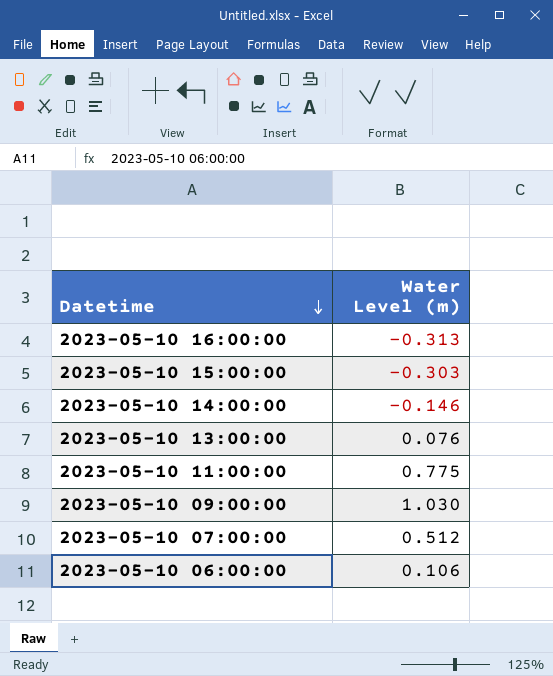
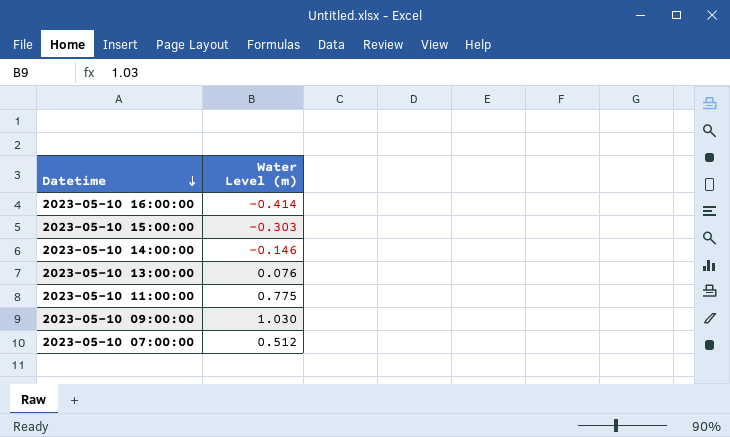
row 2023-05-10 06:00:00: 0.106 -> none
2023-05-10 16:00:00 | Water Level (m): -0.313 -> -0.414

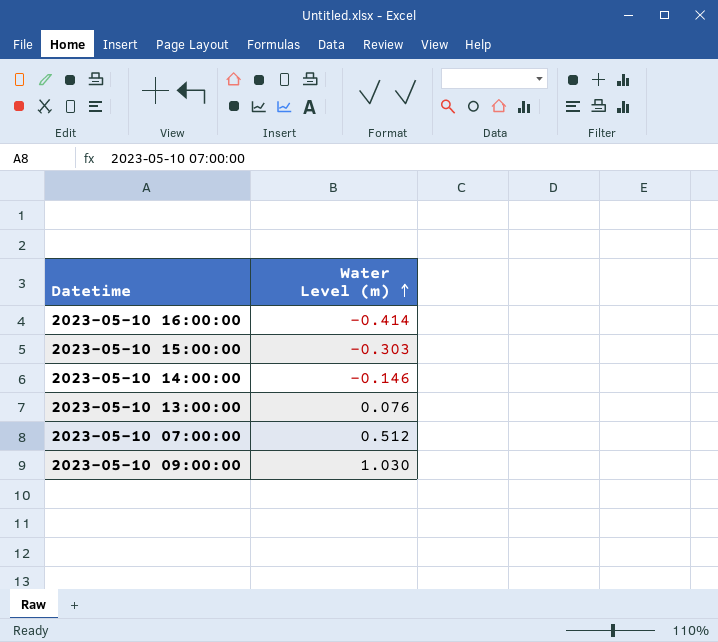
row order: Datetime descending -> Water Level (m) ascending
row 2023-05-10 11:00:00: 0.775 -> none

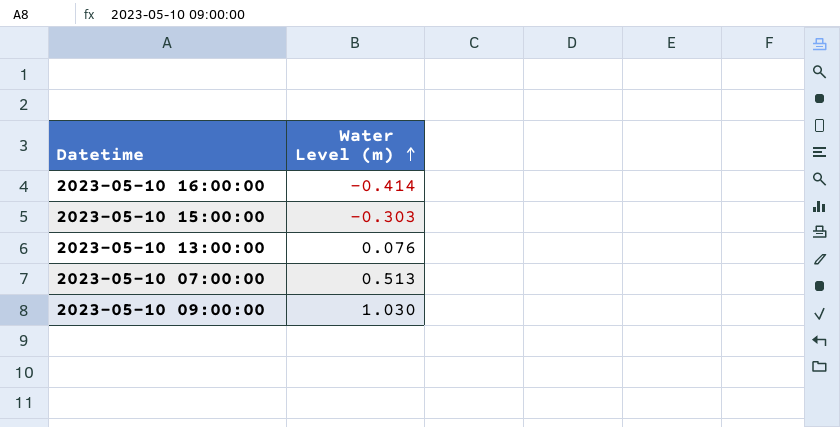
row 2023-05-10 14:00:00: -0.146 -> none
2023-05-10 07:00:00 | Water Level (m): 0.512 -> 0.513

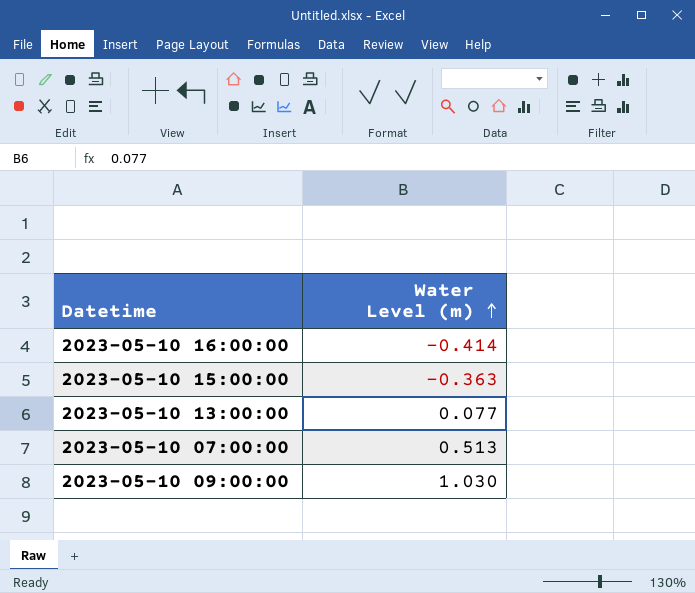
2023-05-10 15:00:00 | Water Level (m): -0.303 -> -0.363
2023-05-10 13:00:00 | Water Level (m): 0.076 -> 0.077

